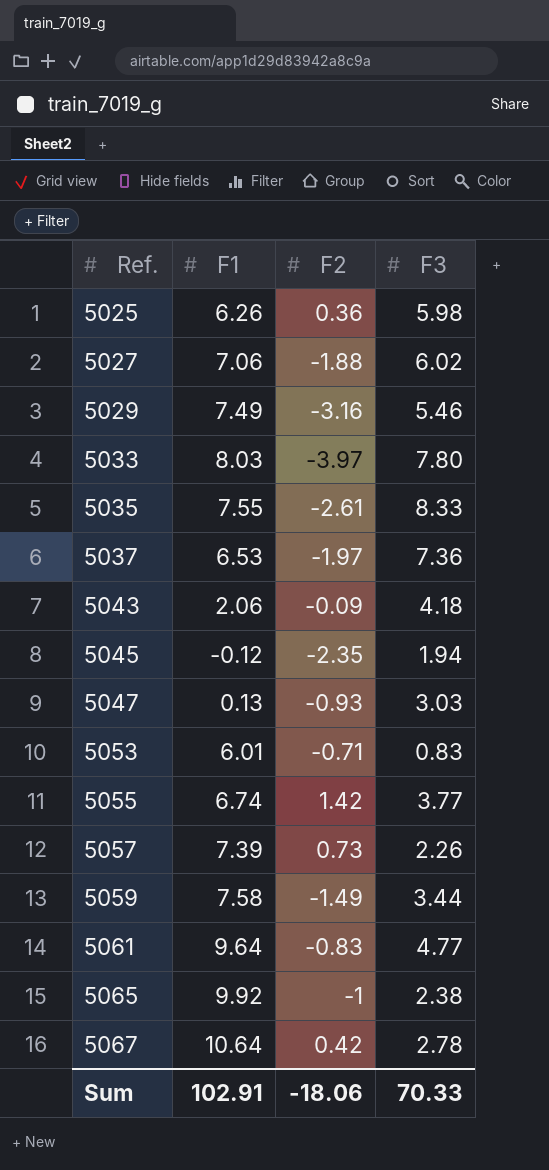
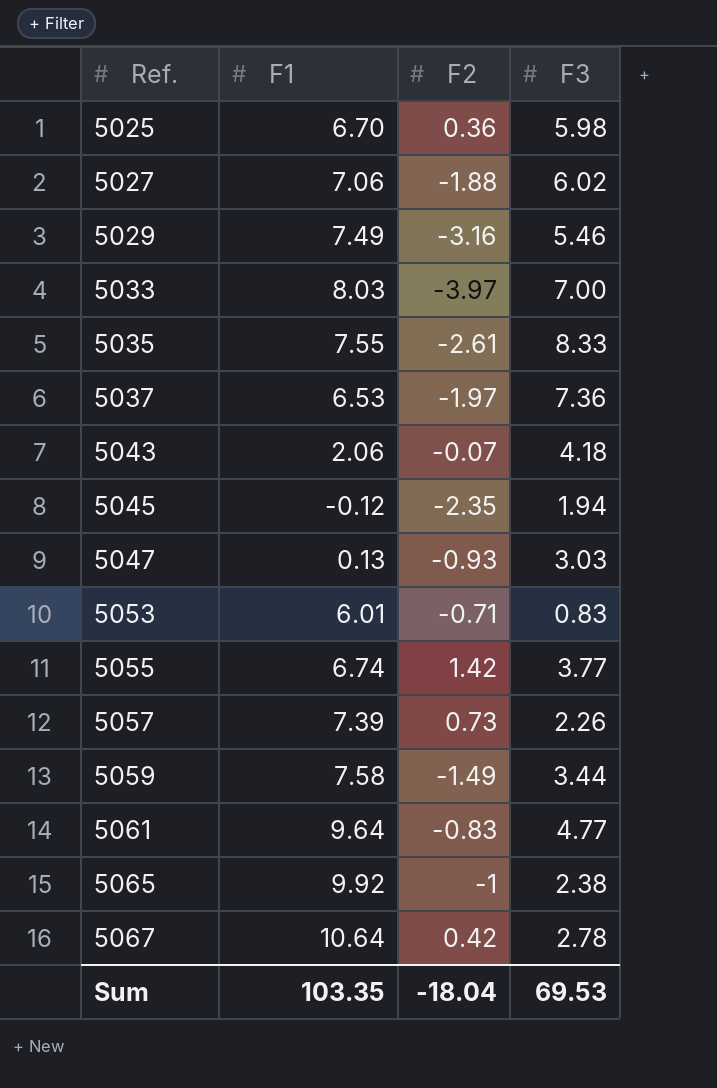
5025 | F1: 6.26 -> 6.70
5033 | F3: 7.80 -> 7.00
5043 | F2: -0.09 -> -0.07
Sum | F1: 102.91 -> 103.35
Sum | F2: -18.06 -> -18.04
Sum | F3: 70.33 -> 69.53

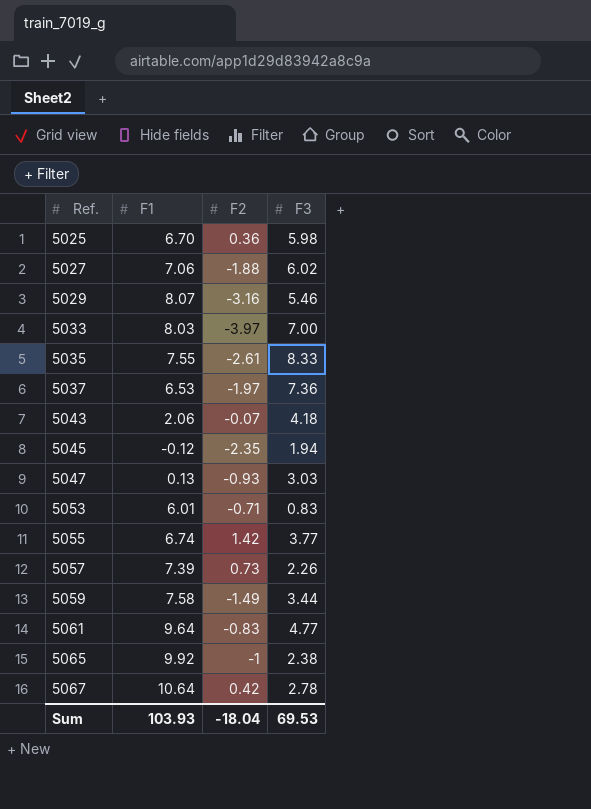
5029 | F1: 7.49 -> 8.07
Sum | F1: 103.35 -> 103.93

